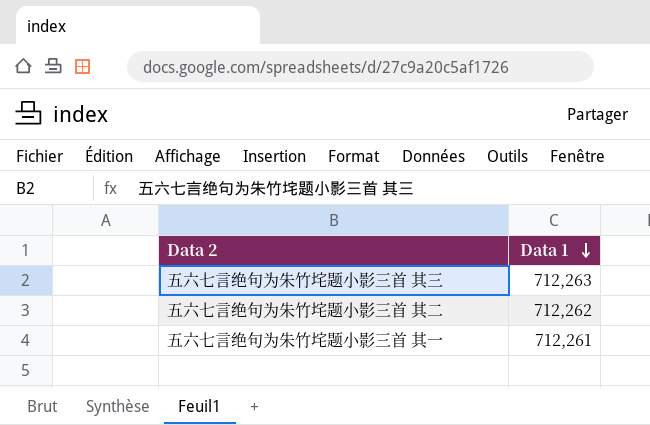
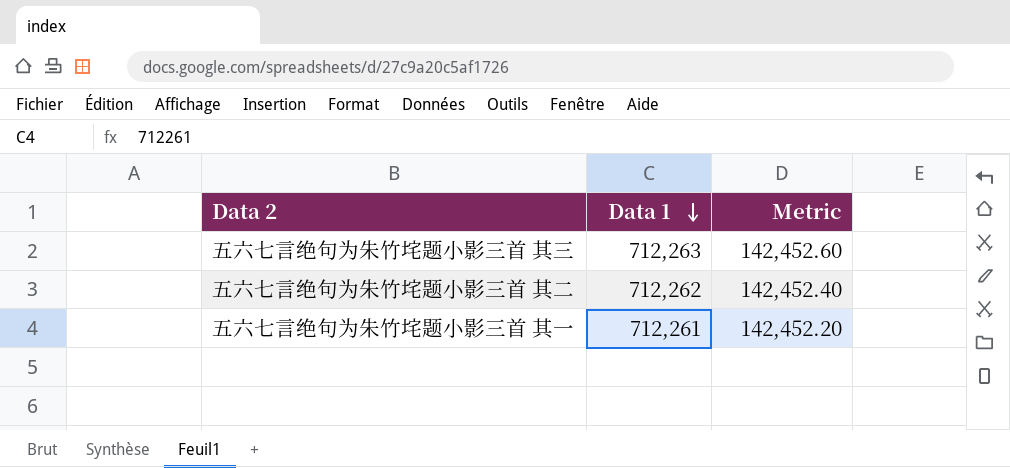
column Metric | formula: none -> [Data 1] * 0.2

